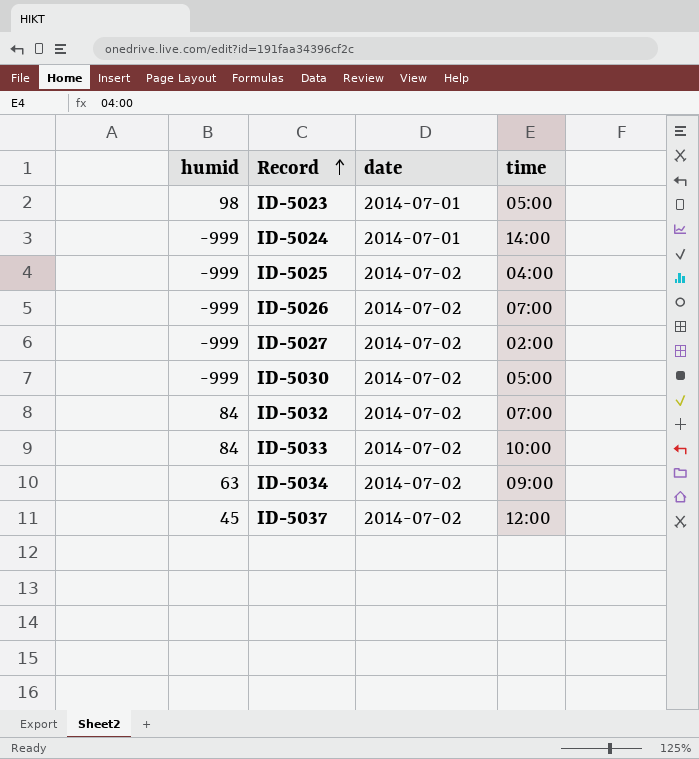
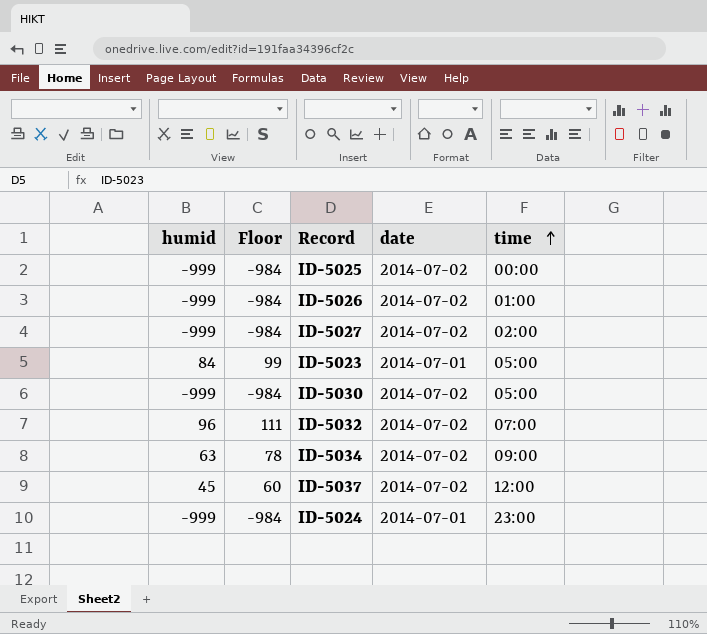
row order: Record ascending -> time ascending
column Floor | formula: none -> [humid] + 15
row ID-5033: 84 | 2014-07-02 | 10:00 -> none
ID-5025 | time: 04:00 -> 00:00
ID-5026 | time: 07:00 -> 01:00
ID-5023 | humid: 98 -> 84
ID-5032 | humid: 84 -> 96
ID-5024 | time: 14:00 -> 23:00

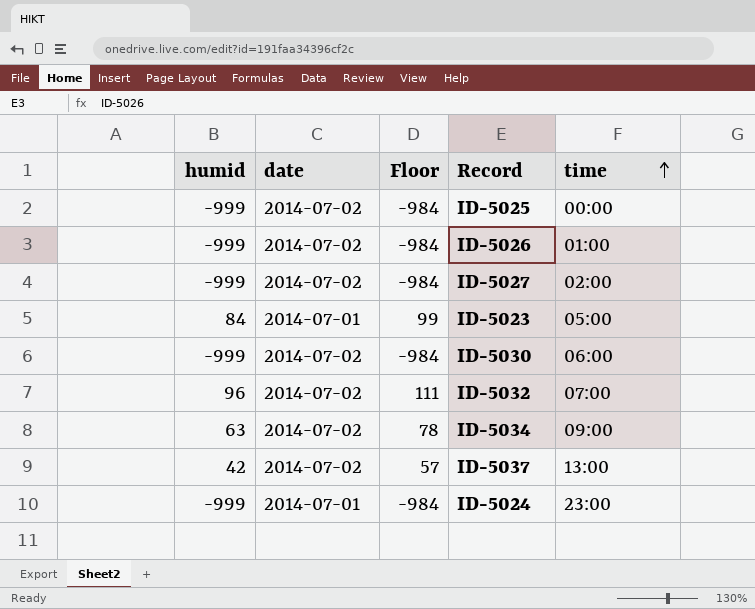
column date | position: 4 -> 2
ID-5030 | time: 05:00 -> 06:00
ID-5037 | humid: 45 -> 42
ID-5037 | Floor: 60 -> 57
ID-5037 | time: 12:00 -> 13:00

